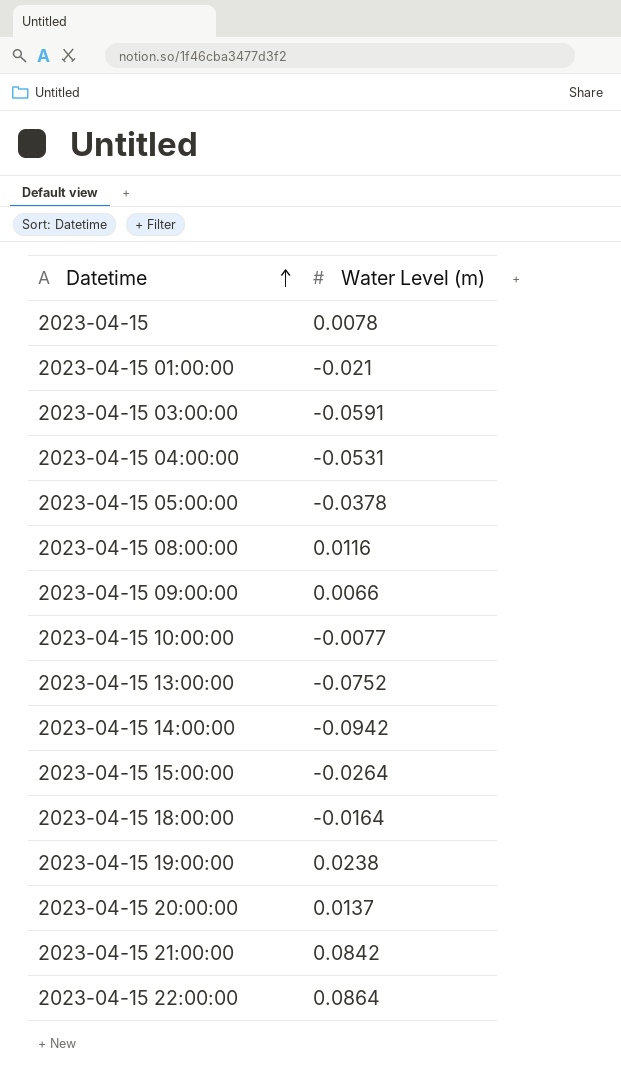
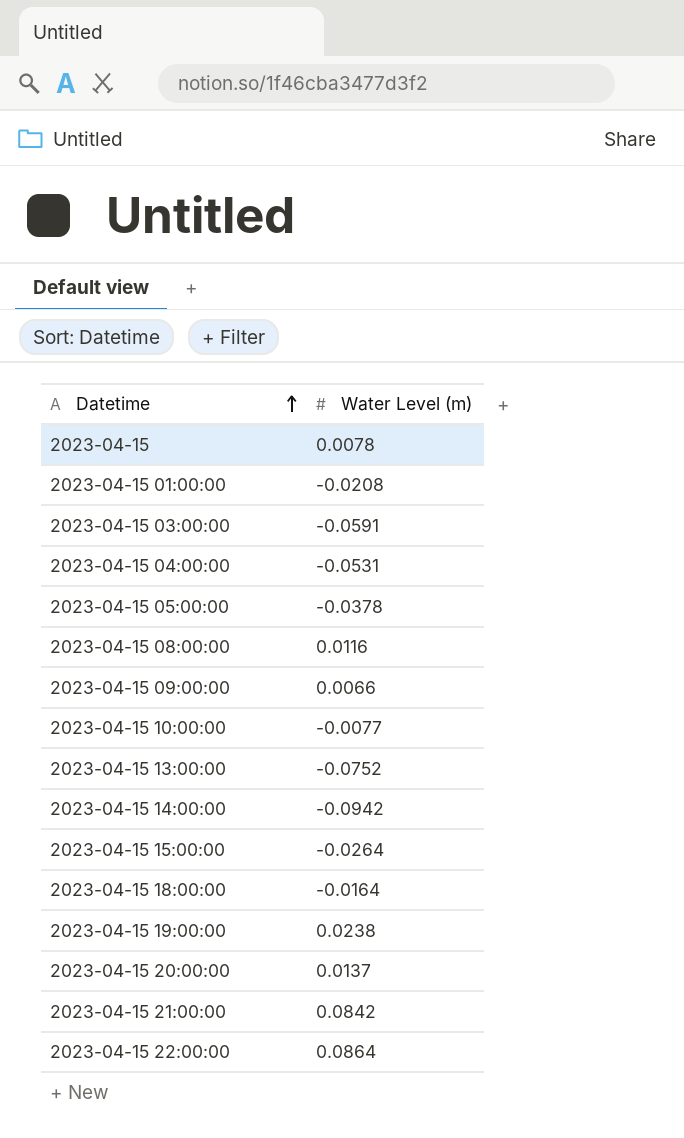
2023-04-15 01:00:00 | Water Level (m): -0.021 -> -0.0208

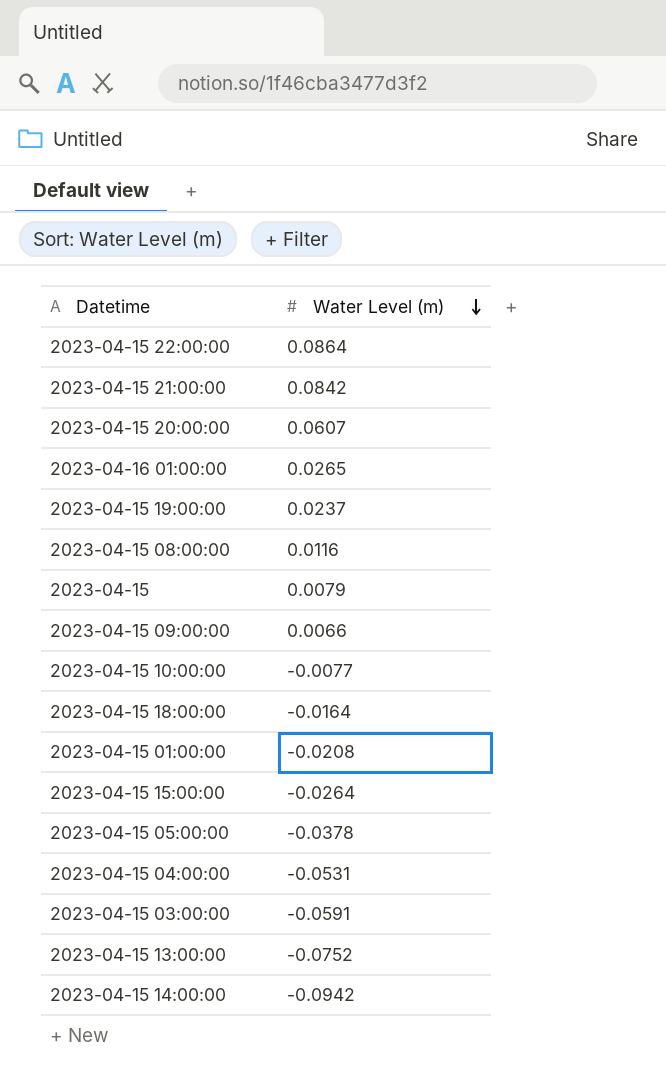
row order: Datetime ascending -> Water Level (m) descending
2023-04-15 20:00:00 | Water Level (m): 0.0137 -> 0.0607
row 2023-04-16 01:00:00: none -> 0.0265
2023-04-15 19:00:00 | Water Level (m): 0.0238 -> 0.0237
2023-04-15 | Water Level (m): 0.0078 -> 0.0079

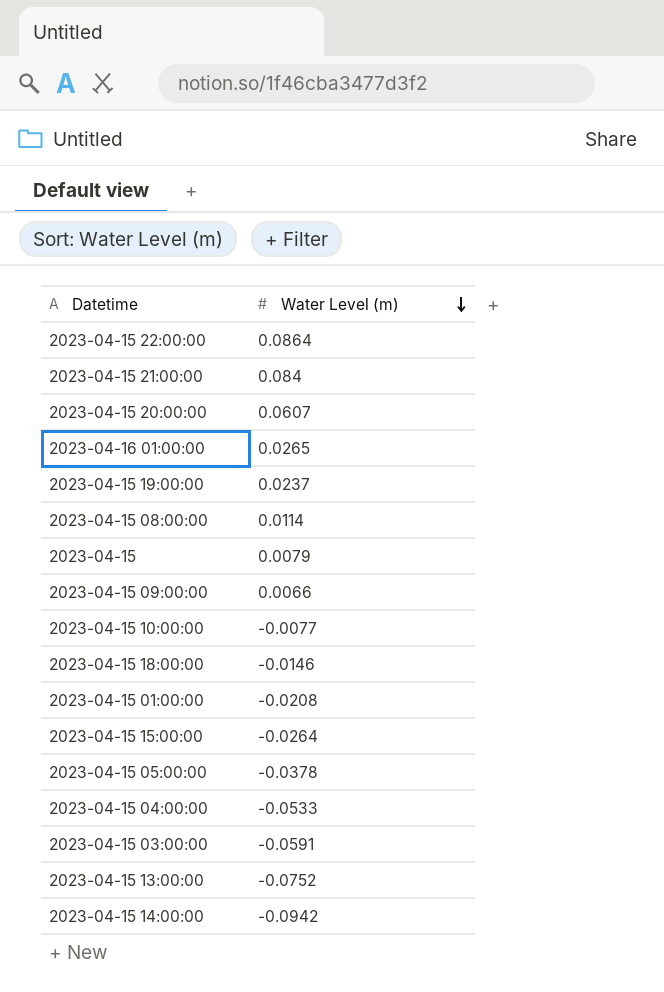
2023-04-15 21:00:00 | Water Level (m): 0.0842 -> 0.084
2023-04-15 08:00:00 | Water Level (m): 0.0116 -> 0.0114
2023-04-15 18:00:00 | Water Level (m): -0.0164 -> -0.0146
2023-04-15 04:00:00 | Water Level (m): -0.0531 -> -0.0533

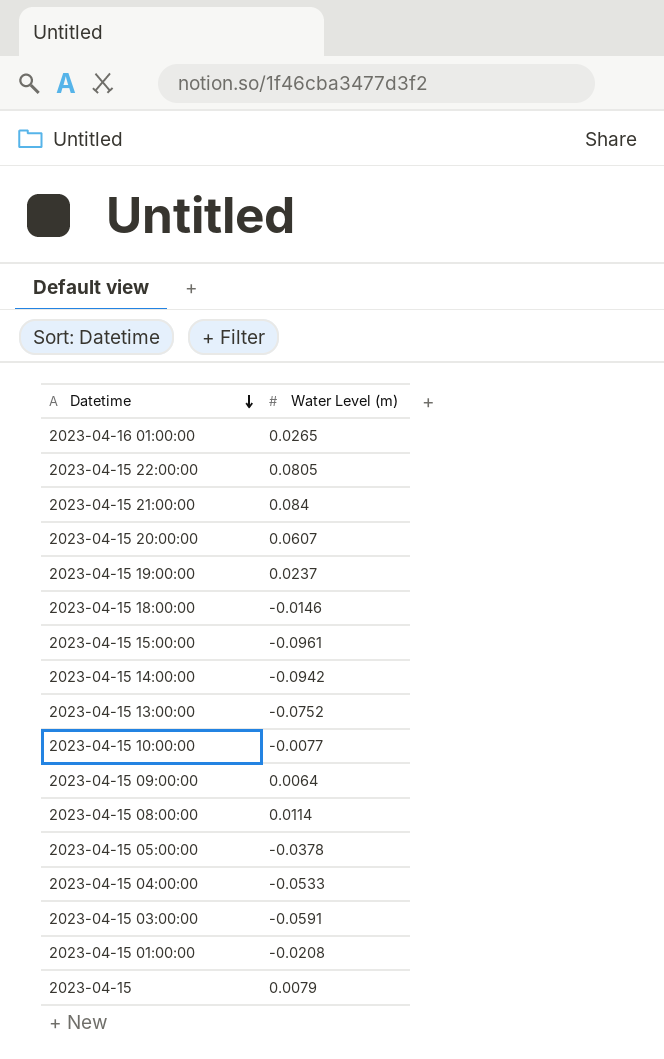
row order: Water Level (m) descending -> Datetime descending
2023-04-15 22:00:00 | Water Level (m): 0.0864 -> 0.0805
2023-04-15 15:00:00 | Water Level (m): -0.0264 -> -0.0961
2023-04-15 09:00:00 | Water Level (m): 0.0066 -> 0.0064

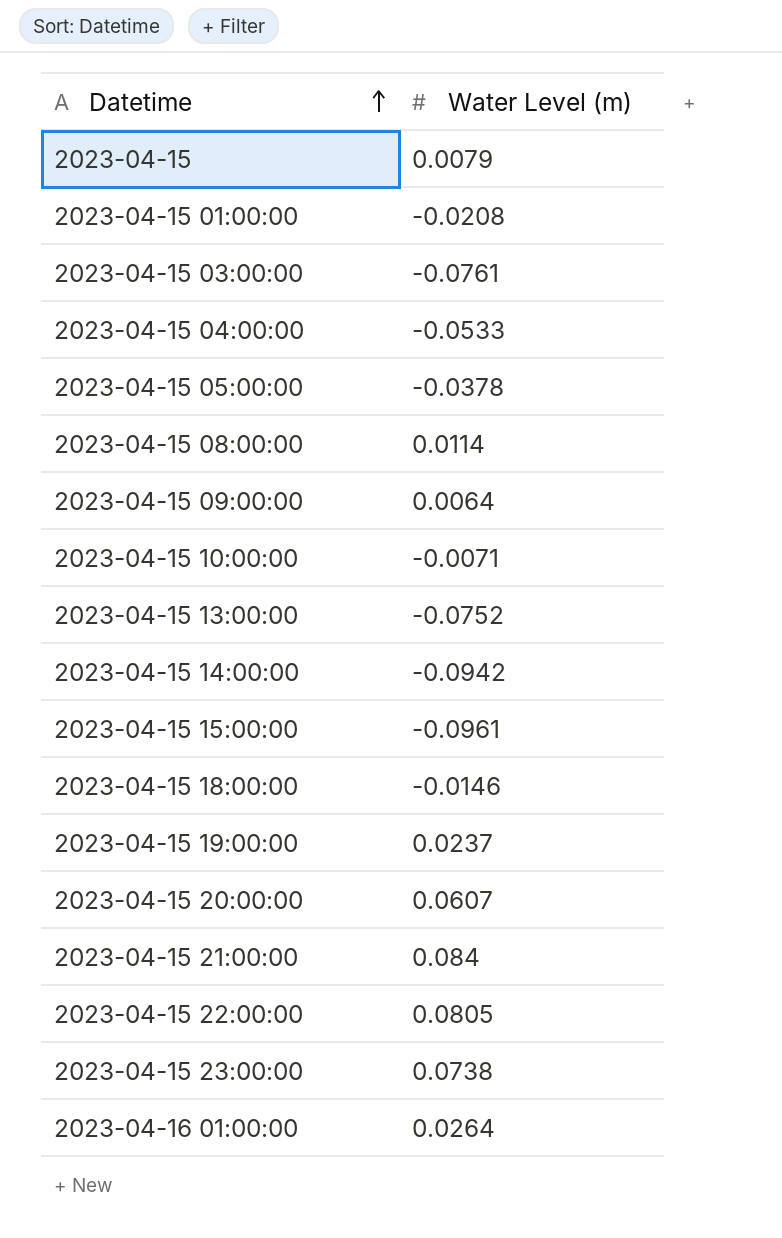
row order: Datetime descending -> Datetime ascending
2023-04-15 03:00:00 | Water Level (m): -0.0591 -> -0.0761
2023-04-15 10:00:00 | Water Level (m): -0.0077 -> -0.0071
row 2023-04-15 23:00:00: none -> 0.0738
2023-04-16 01:00:00 | Water Level (m): 0.0265 -> 0.0264

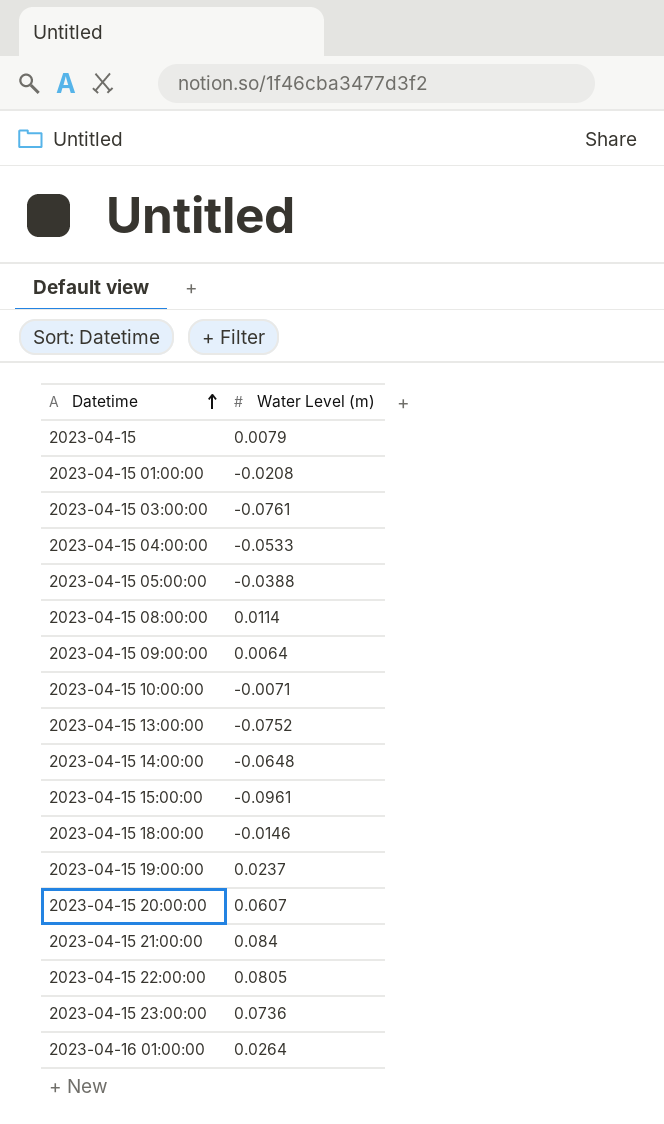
2023-04-15 05:00:00 | Water Level (m): -0.0378 -> -0.0388
2023-04-15 14:00:00 | Water Level (m): -0.0942 -> -0.0648
2023-04-15 23:00:00 | Water Level (m): 0.0738 -> 0.0736

